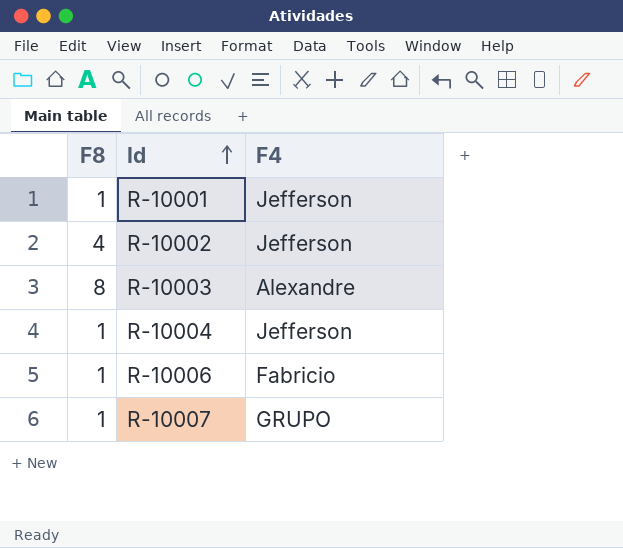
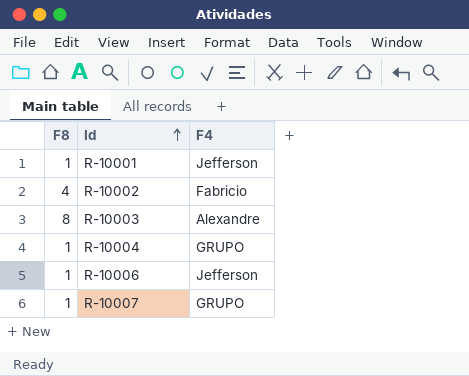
R-10002 | F4: Jefferson -> Fabricio
R-10004 | F4: Jefferson -> GRUPO
R-10006 | F4: Fabricio -> Jefferson

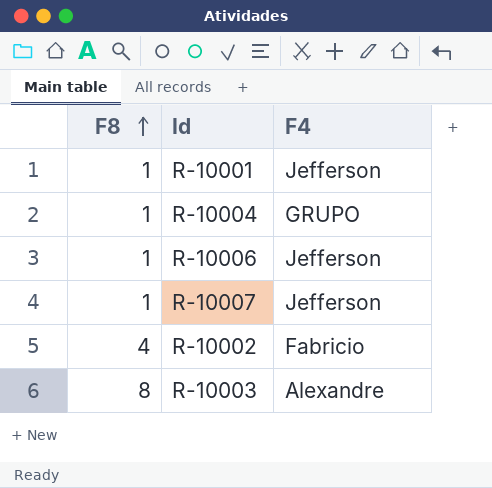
row order: Id ascending -> F8 ascending
R-10007 | F4: GRUPO -> Jefferson

